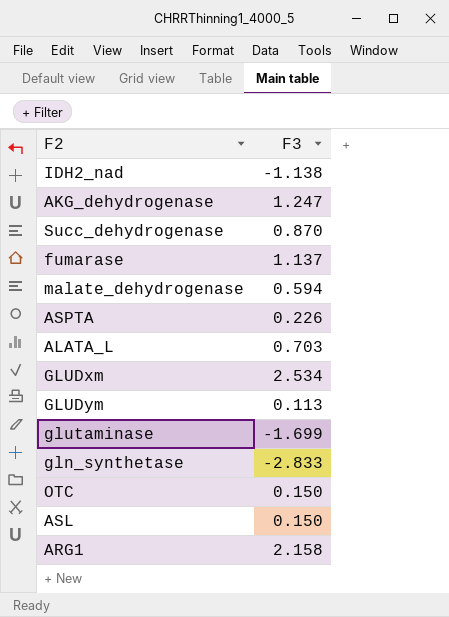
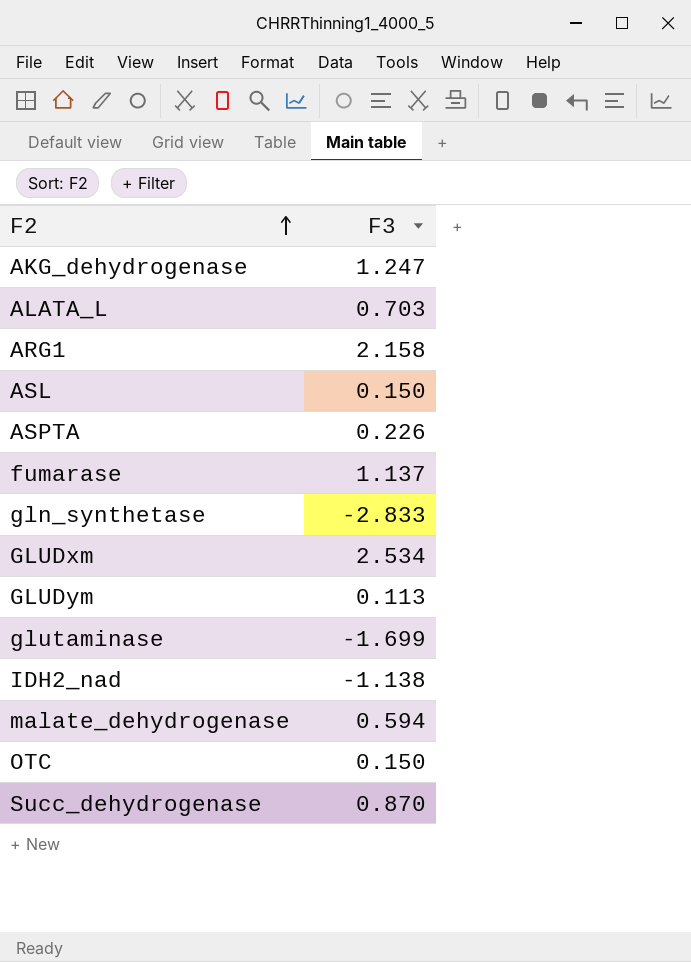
row order: none -> F2 ascending

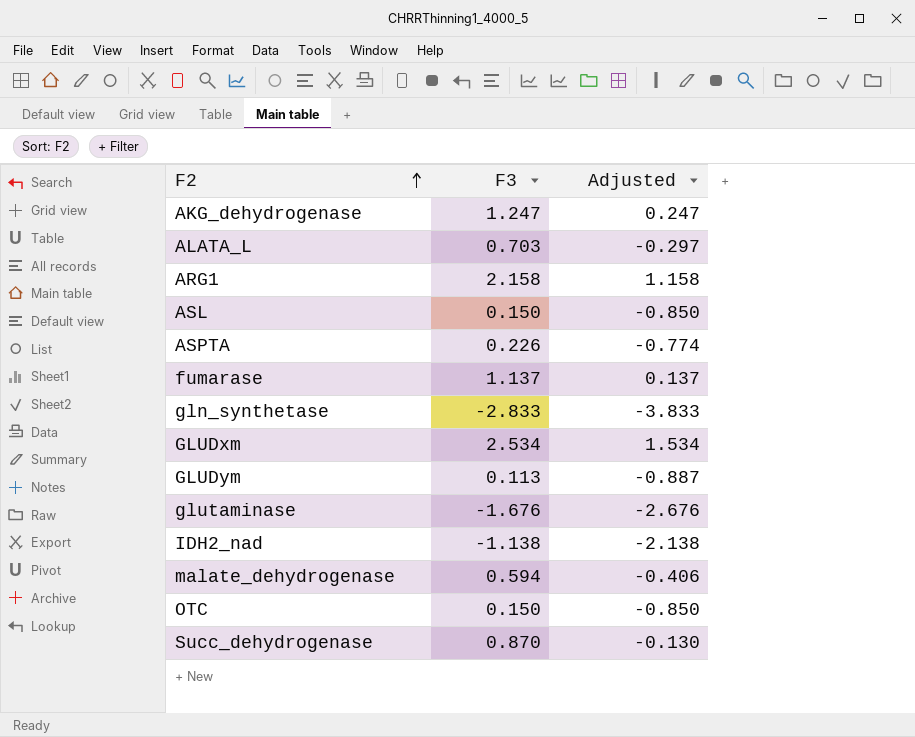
column Adjusted | formula: none -> [F3] - 1
glutaminase | F3: -1.699 -> -1.676

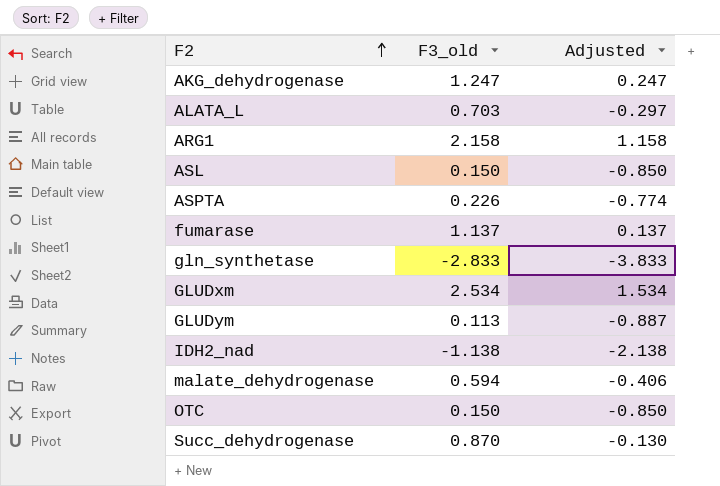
column name: F3 -> F3_old
row glutaminase: -1.676 | -2.676 -> none

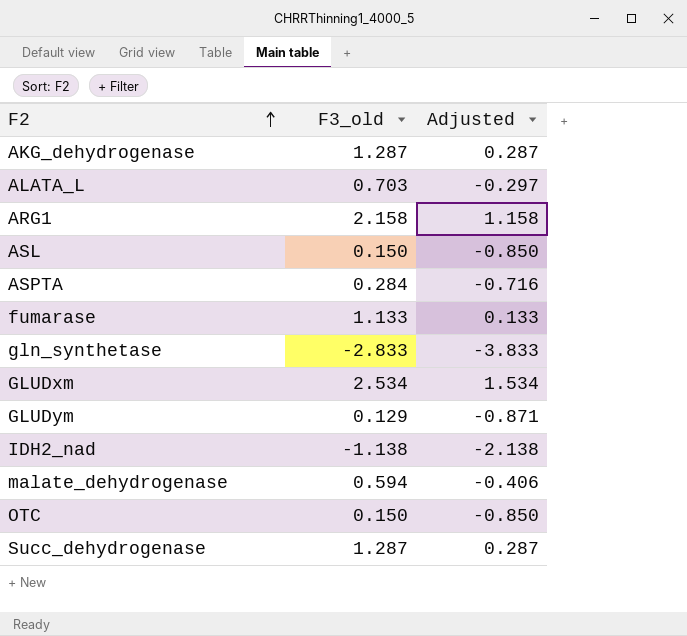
AKG_dehydrogenase | F3_old: 1.247 -> 1.287
AKG_dehydrogenase | Adjusted: 0.247 -> 0.287
ASPTA | F3_old: 0.226 -> 0.284
ASPTA | Adjusted: -0.774 -> -0.716
fumarase | F3_old: 1.137 -> 1.133
fumarase | Adjusted: 0.137 -> 0.133
GLUDym | F3_old: 0.113 -> 0.129
GLUDym | Adjusted: -0.887 -> -0.871
Succ_dehydrogenase | F3_old: 0.870 -> 1.287
Succ_dehydrogenase | Adjusted: -0.130 -> 0.287

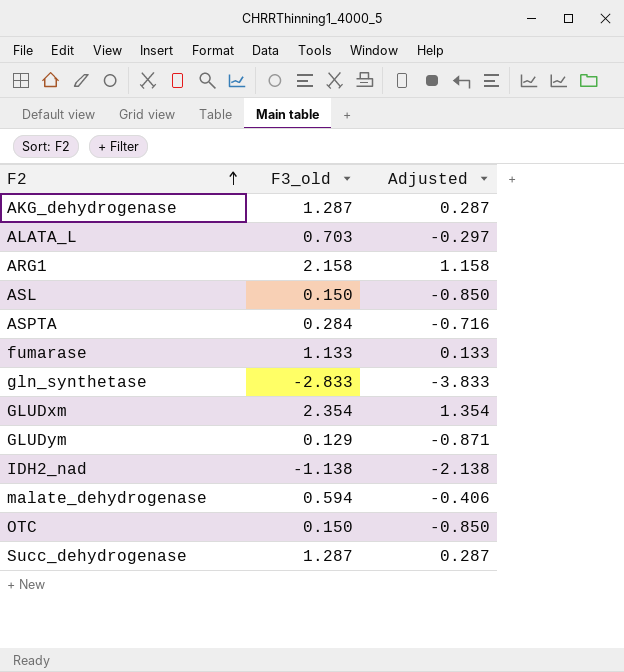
GLUDxm | F3_old: 2.534 -> 2.354
GLUDxm | Adjusted: 1.534 -> 1.354

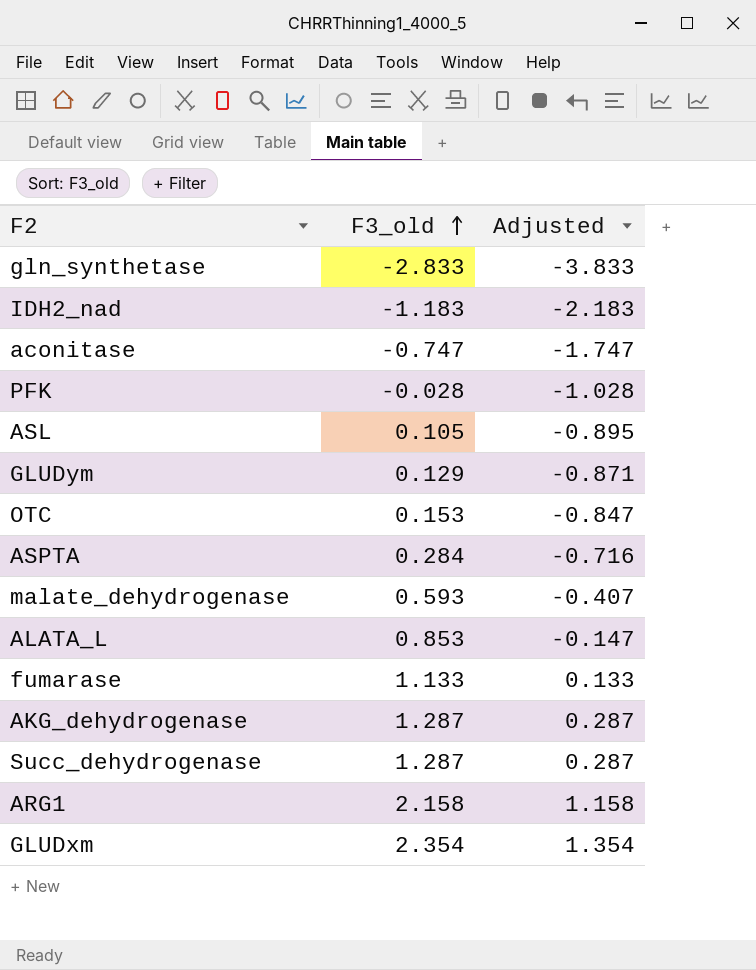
row order: F2 ascending -> F3_old ascending
IDH2_nad | F3_old: -1.138 -> -1.183
IDH2_nad | Adjusted: -2.138 -> -2.183
row aconitase: none -> -0.747 | -1.747
row PFK: none -> -0.028 | -1.028
ASL | F3_old: 0.150 -> 0.105
ASL | Adjusted: -0.850 -> -0.895
OTC | F3_old: 0.150 -> 0.153
OTC | Adjusted: -0.850 -> -0.847
malate_dehydrogenase | F3_old: 0.594 -> 0.593
malate_dehydrogenase | Adjusted: -0.406 -> -0.407
ALATA_L | F3_old: 0.703 -> 0.853
ALATA_L | Adjusted: -0.297 -> -0.147

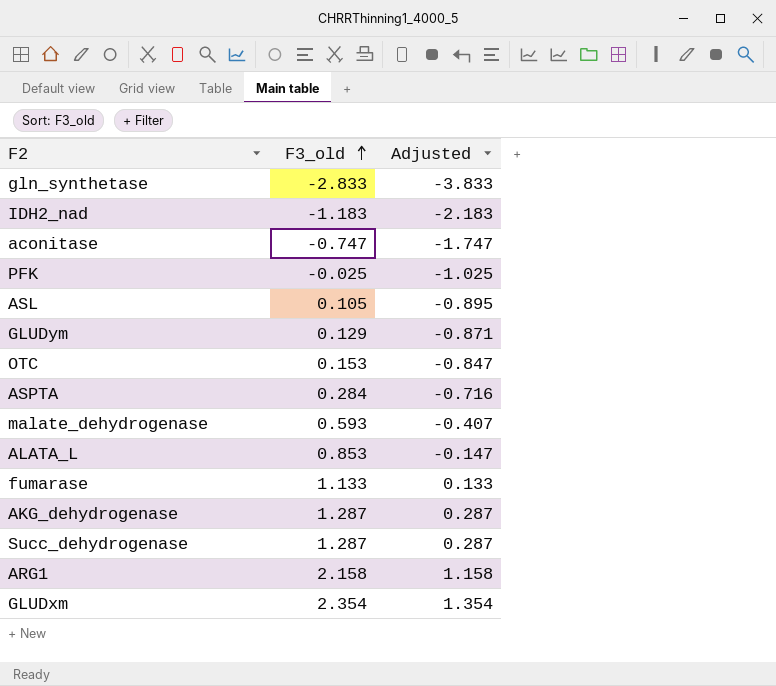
PFK | F3_old: -0.028 -> -0.025
PFK | Adjusted: -1.028 -> -1.025

